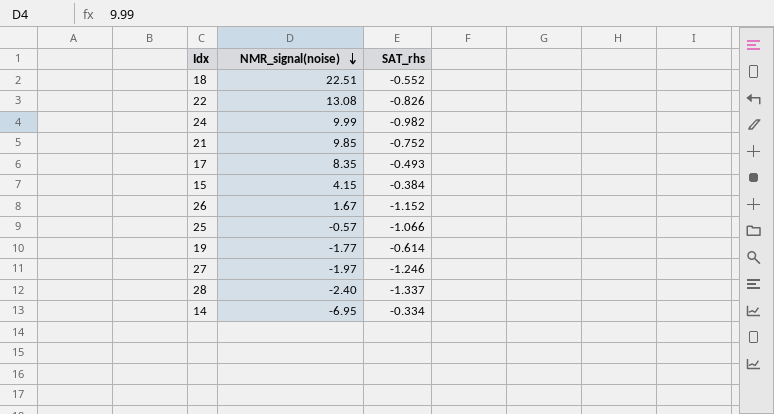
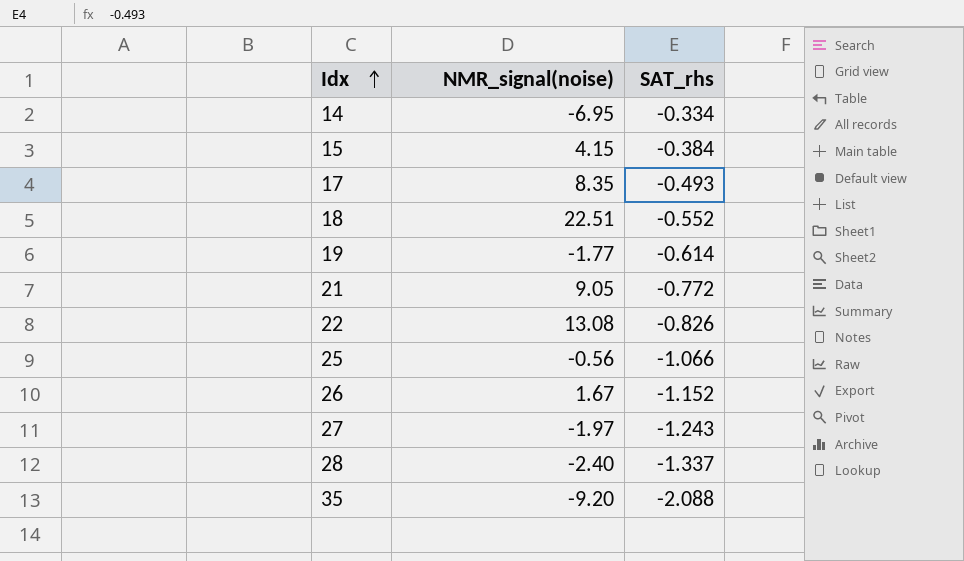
row order: NMR_signal(noise) descending -> Idx ascending
row 24: 9.99 | -0.982 -> none
21 | NMR_signal(noise): 9.85 -> 9.05
21 | SAT_rhs: -0.752 -> -0.772
25 | NMR_signal(noise): -0.57 -> -0.56
27 | SAT_rhs: -1.246 -> -1.243
row 35: none -> -9.20 | -2.088

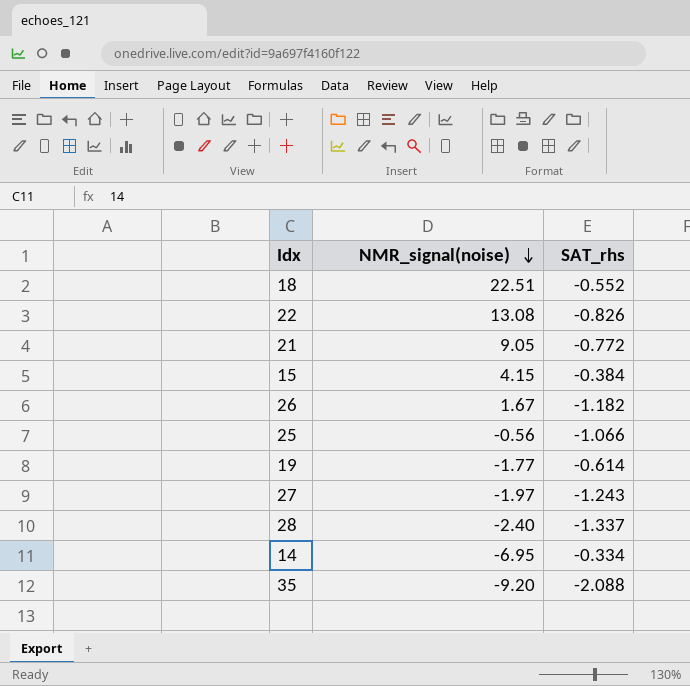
row order: Idx ascending -> NMR_signal(noise) descending
row 17: 8.35 | -0.493 -> none
26 | SAT_rhs: -1.152 -> -1.182

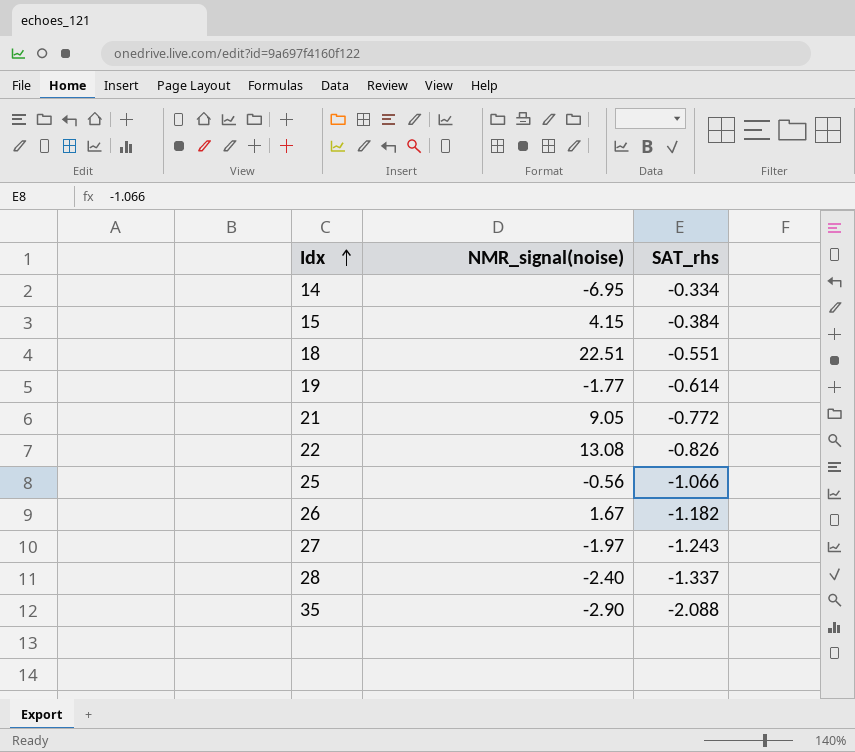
row order: NMR_signal(noise) descending -> Idx ascending
18 | SAT_rhs: -0.552 -> -0.551
35 | NMR_signal(noise): -9.20 -> -2.90

